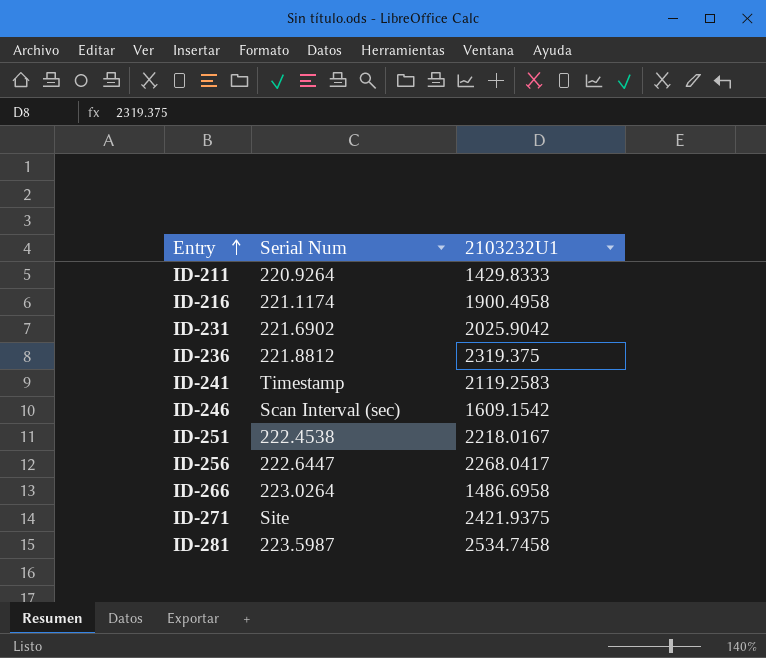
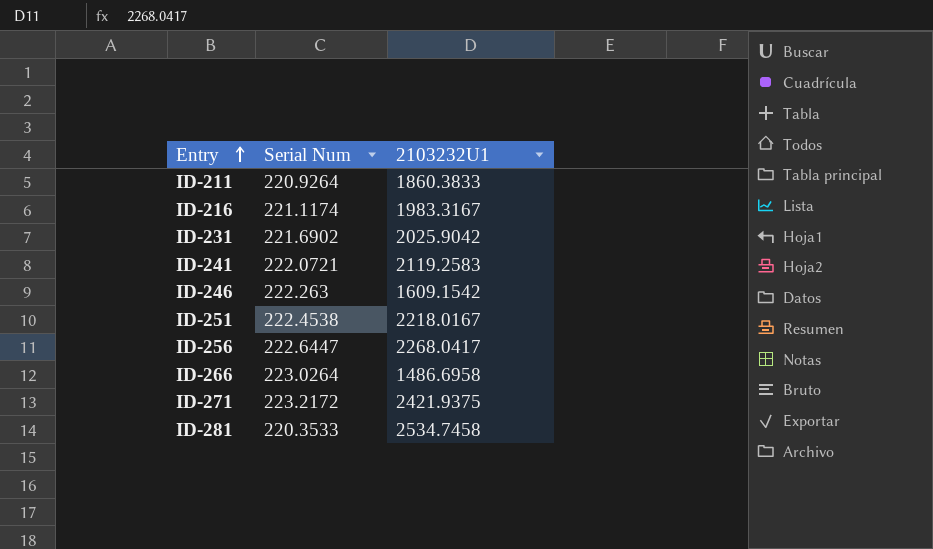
row ID-236: 221.8812 | 2319.375 -> none
ID-211 | 2103232U1: 1429.8333 -> 1860.3833
ID-216 | 2103232U1: 1900.4958 -> 1983.3167
ID-241 | Serial Num: Timestamp -> 222.0721
ID-246 | Serial Num: Scan Interval (sec) -> 222.263
ID-271 | Serial Num: Site -> 223.2172
ID-281 | Serial Num: 223.5987 -> 220.3533

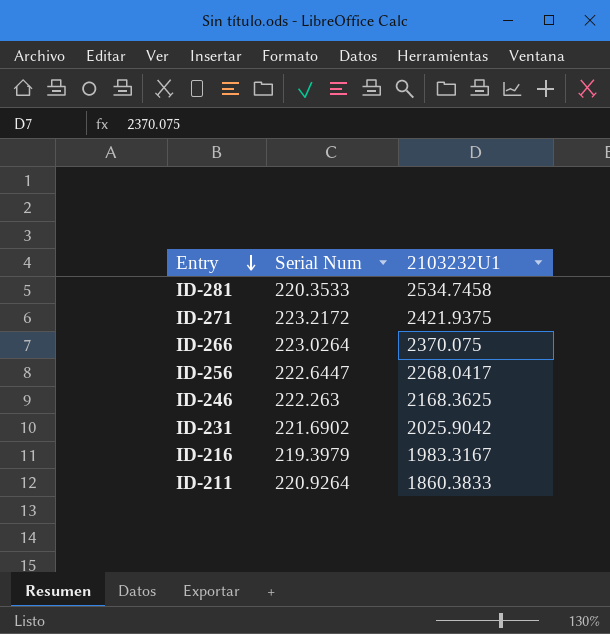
row order: Entry ascending -> Entry descending
row ID-241: 222.0721 | 2119.2583 -> none
row ID-251: 222.4538 | 2218.0167 -> none
ID-266 | 2103232U1: 1486.6958 -> 2370.075
ID-246 | 2103232U1: 1609.1542 -> 2168.3625
ID-216 | Serial Num: 221.1174 -> 219.3979

